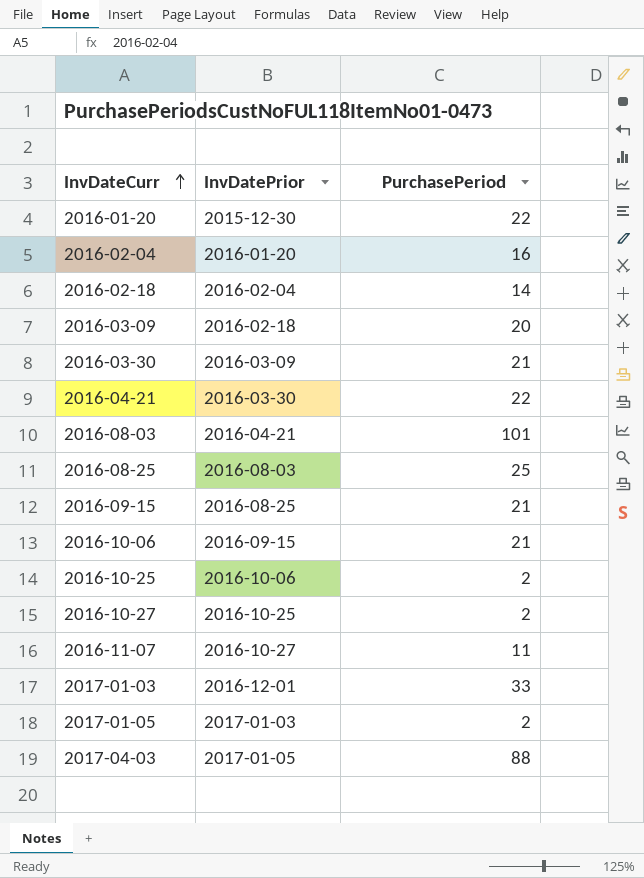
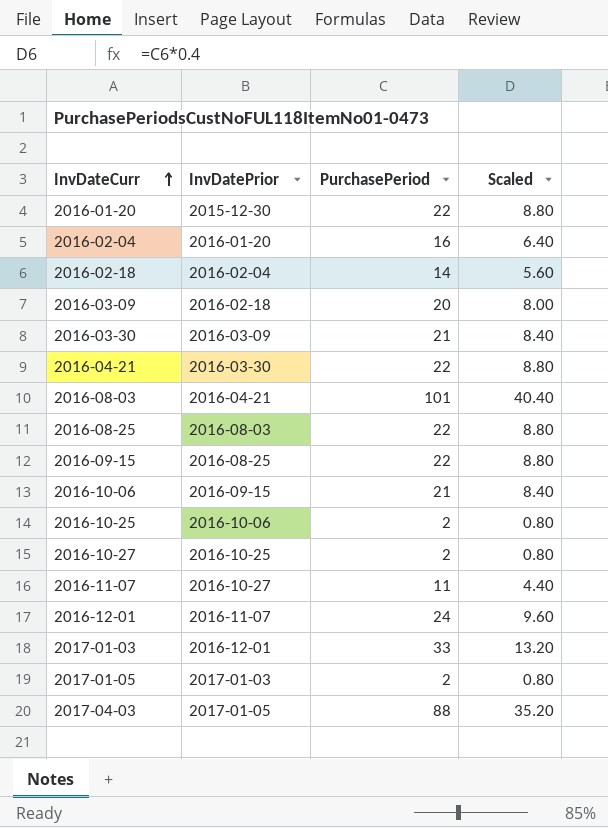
column Scaled | formula: none -> [PurchasePeriod] * 0.4
2016-08-25 | PurchasePeriod: 25 -> 22
2016-09-15 | PurchasePeriod: 21 -> 22
row 2016-12-01: none -> 2016-11-07 | 24 | 9.60

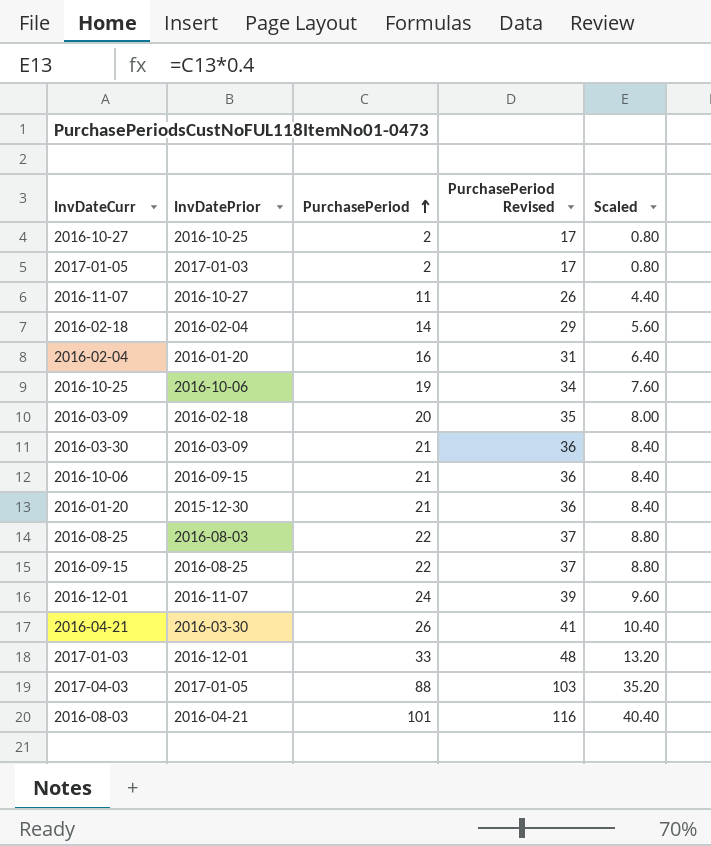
row order: InvDateCurr ascending -> PurchasePeriod ascending
column PurchasePeriod Revised | formula: none -> [PurchasePeriod] + 15
2016-10-25 | PurchasePeriod: 2 -> 19
2016-10-25 | Scaled: 0.80 -> 7.60
2016-01-20 | PurchasePeriod: 22 -> 21
2016-01-20 | Scaled: 8.80 -> 8.40
2016-04-21 | PurchasePeriod: 22 -> 26
2016-04-21 | Scaled: 8.80 -> 10.40

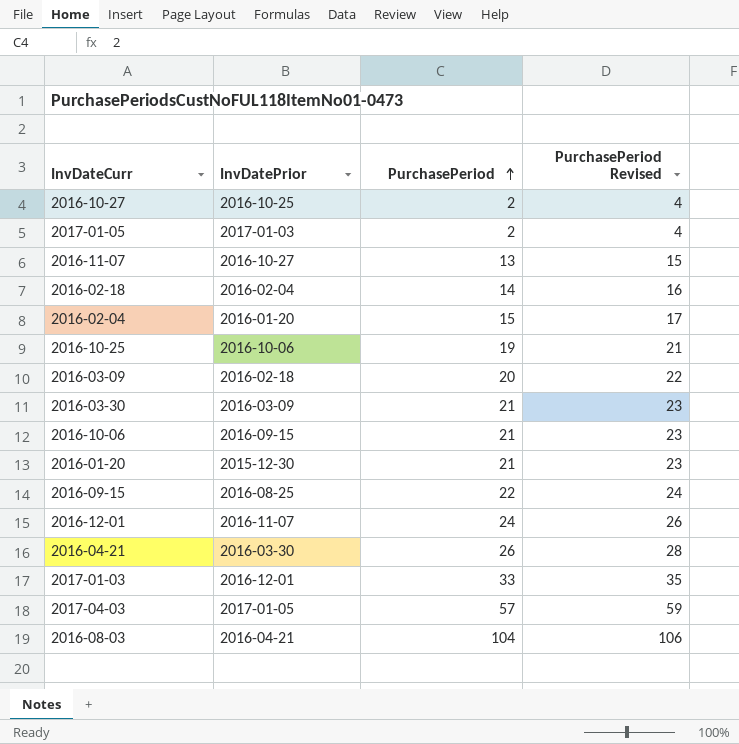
column Scaled | formula: [PurchasePeriod] * 0.4 -> none
column PurchasePeriod Revised | formula: [PurchasePeriod] + 15 -> [PurchasePeriod] + 2
row 2016-08-25: 2016-08-03 | 22 | 37 | 8.80 -> none
2016-11-07 | PurchasePeriod: 11 -> 13
2016-02-04 | PurchasePeriod: 16 -> 15
2017-04-03 | PurchasePeriod: 88 -> 57
2016-08-03 | PurchasePeriod: 101 -> 104

